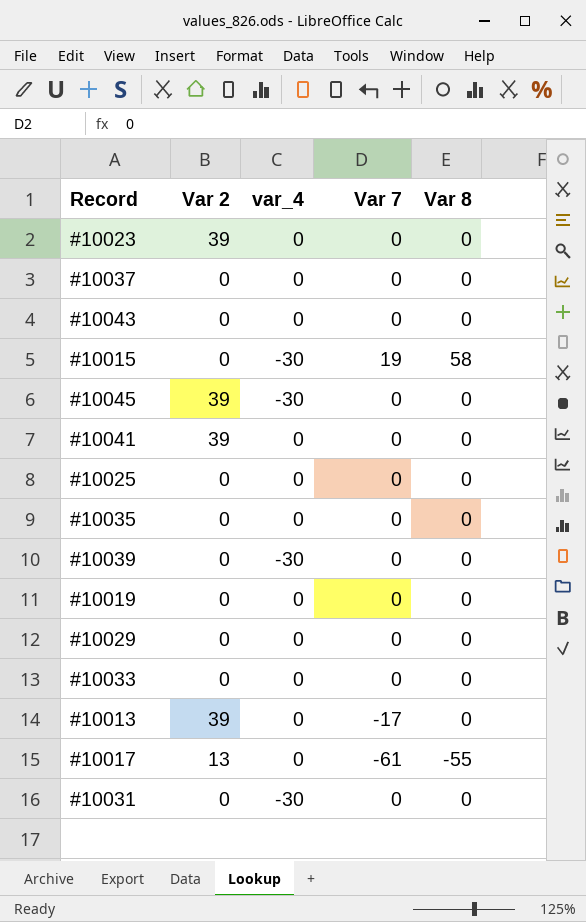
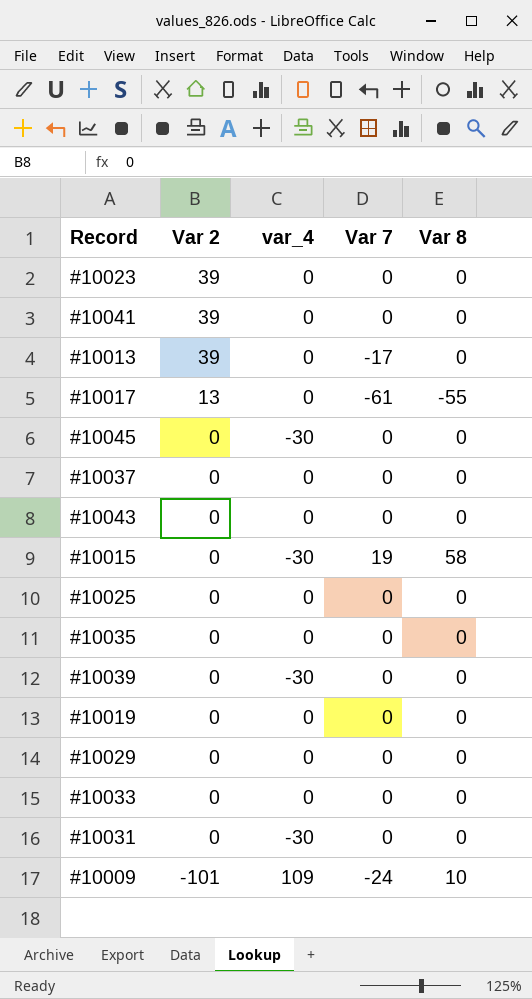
row order: none -> Var 2 descending
#10045 | Var 2: 39 -> 0
row #10009: none -> -101 | 109 | -24 | 10

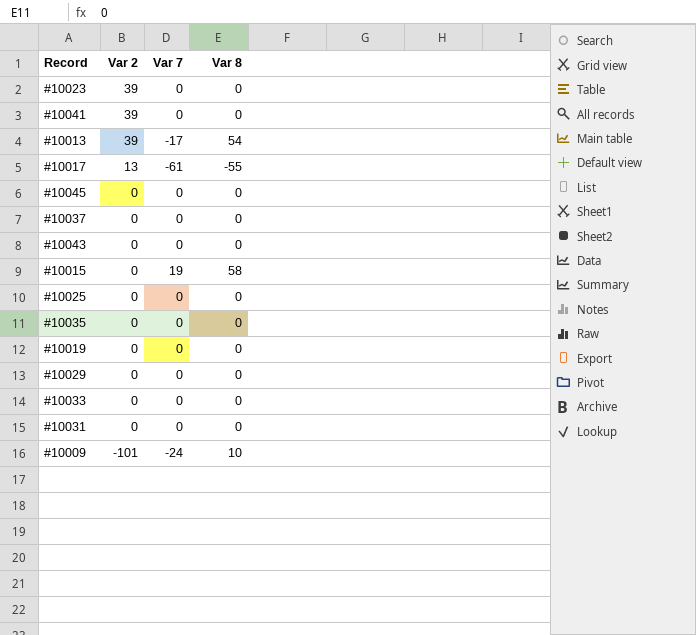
column var_4 | position: 3 -> none
row #10039: 0 | -30 | 0 | 0 -> none
#10013 | Var 8: 0 -> 54

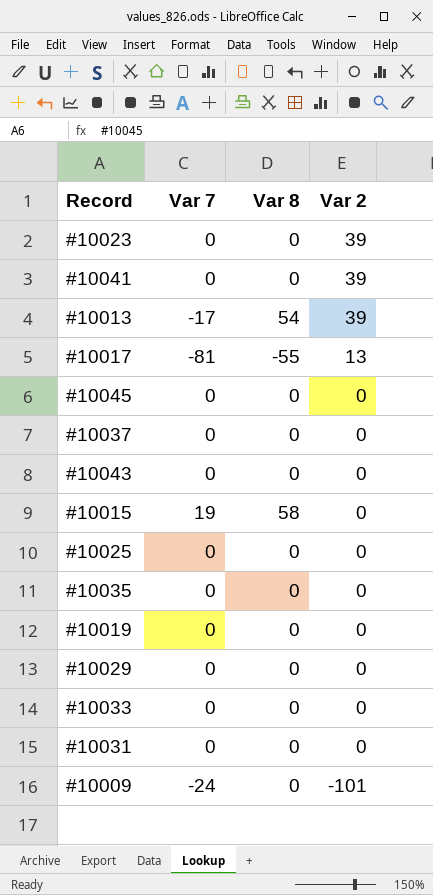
column Var 2 | position: 2 -> 4
#10017 | Var 7: -61 -> -81
#10009 | Var 8: 10 -> 0

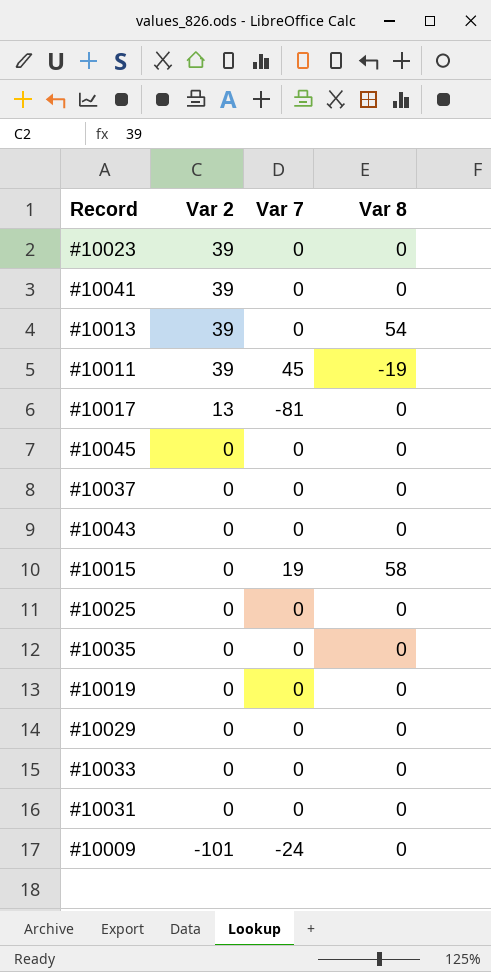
column Var 2 | position: 4 -> 2
#10013 | Var 7: -17 -> 0
row #10011: none -> 39 | 45 | -19
#10017 | Var 8: -55 -> 0

